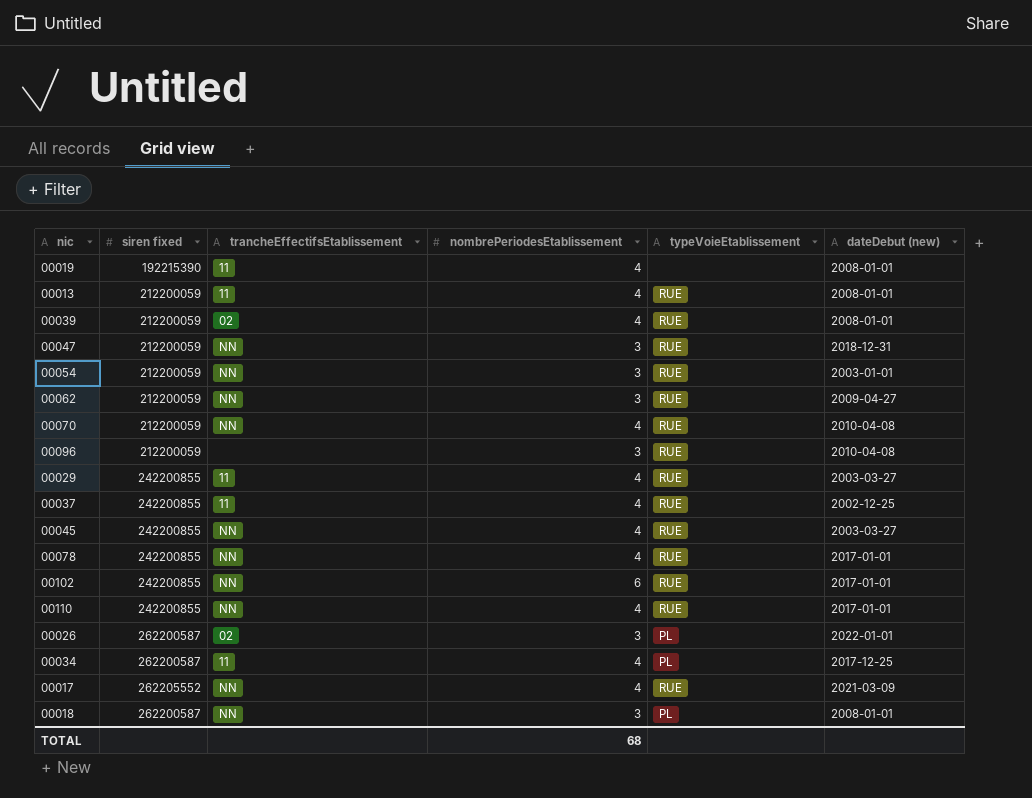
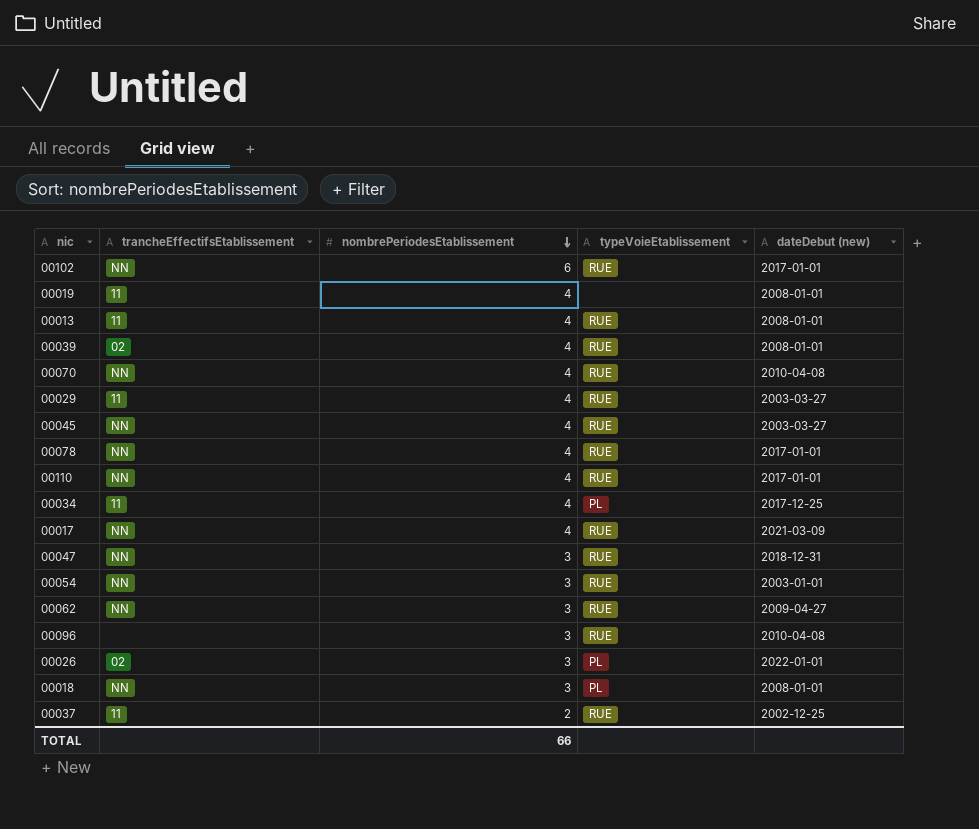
row order: none -> nombrePeriodesEtablissement descending
column siren fixed | position: 2 -> none
00037 | nombrePeriodesEtablissement: 4 -> 2
TOTAL | nombrePeriodesEtablissement: 68 -> 66

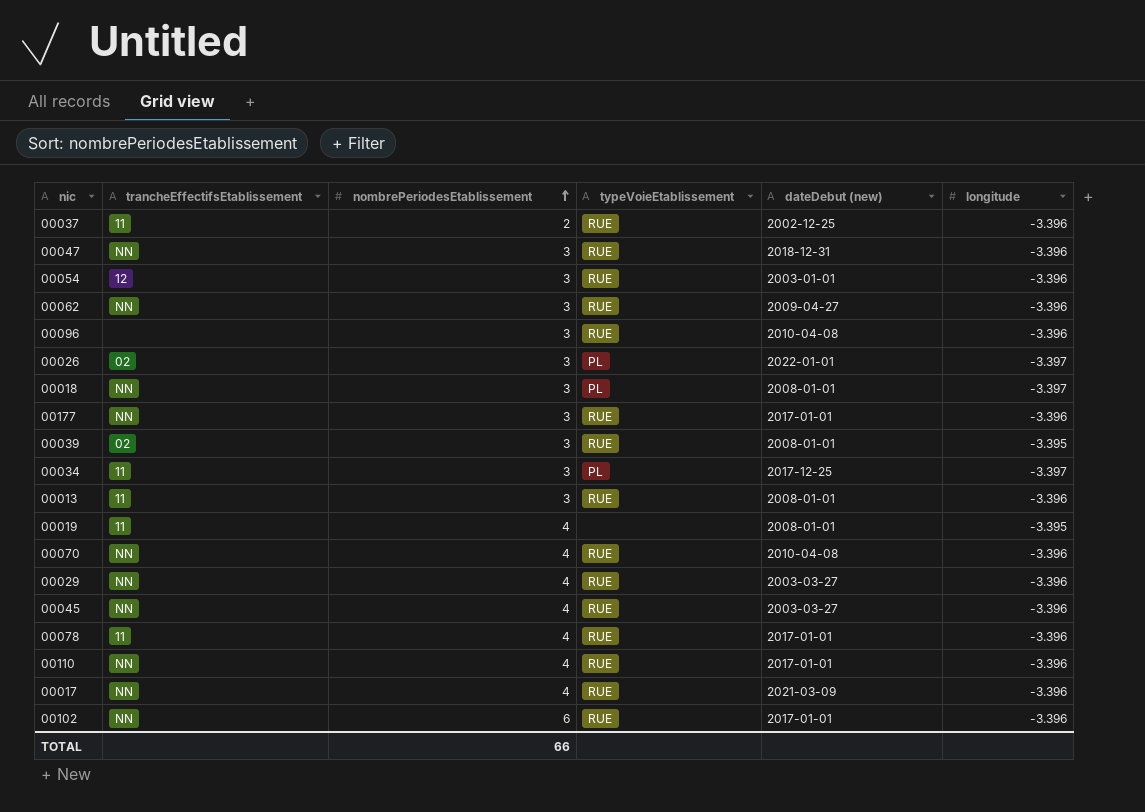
row order: nombrePeriodesEtablissement descending -> nombrePeriodesEtablissement ascending
column longitude | position: none -> 6
00054 | trancheEffectifsEtablissement: NN -> 12
row 00177: none -> NN | 3 | RUE | 2017-01-01 | -3.396
00039 | nombrePeriodesEtablissement: 4 -> 3
00034 | nombrePeriodesEtablissement: 4 -> 3
00013 | nombrePeriodesEtablissement: 4 -> 3
00029 | trancheEffectifsEtablissement: 11 -> NN
00078 | trancheEffectifsEtablissement: NN -> 11

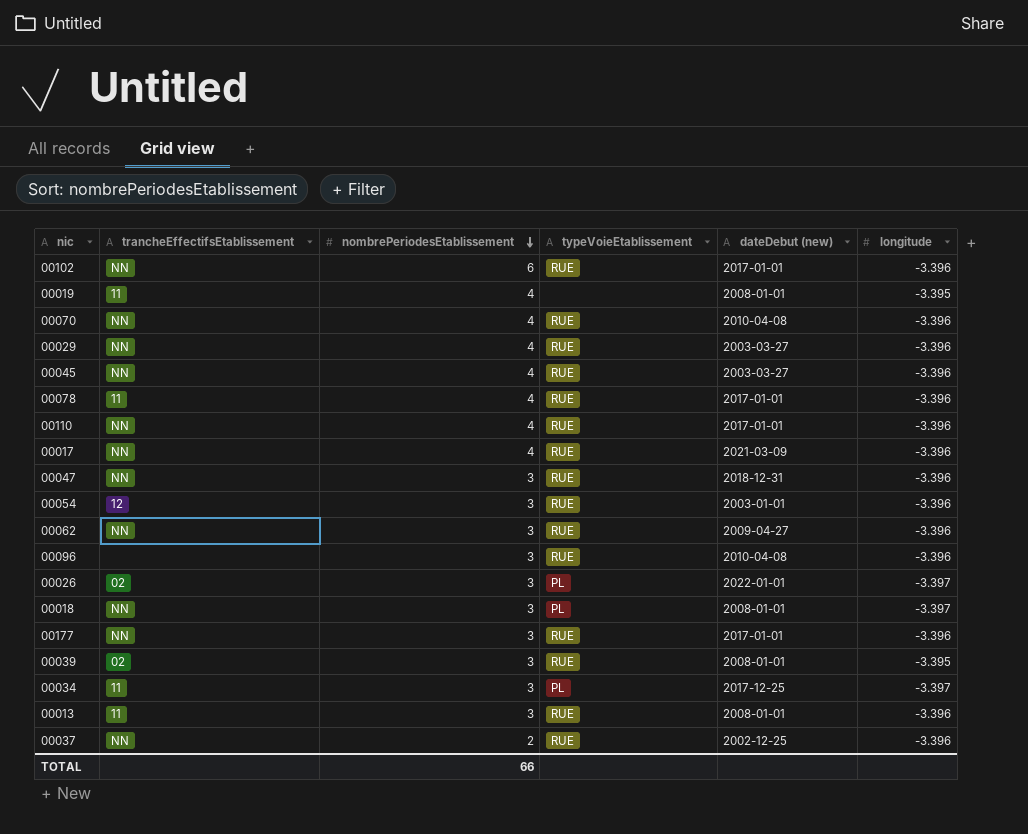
row order: nombrePeriodesEtablissement ascending -> nombrePeriodesEtablissement descending
00037 | trancheEffectifsEtablissement: 11 -> NN

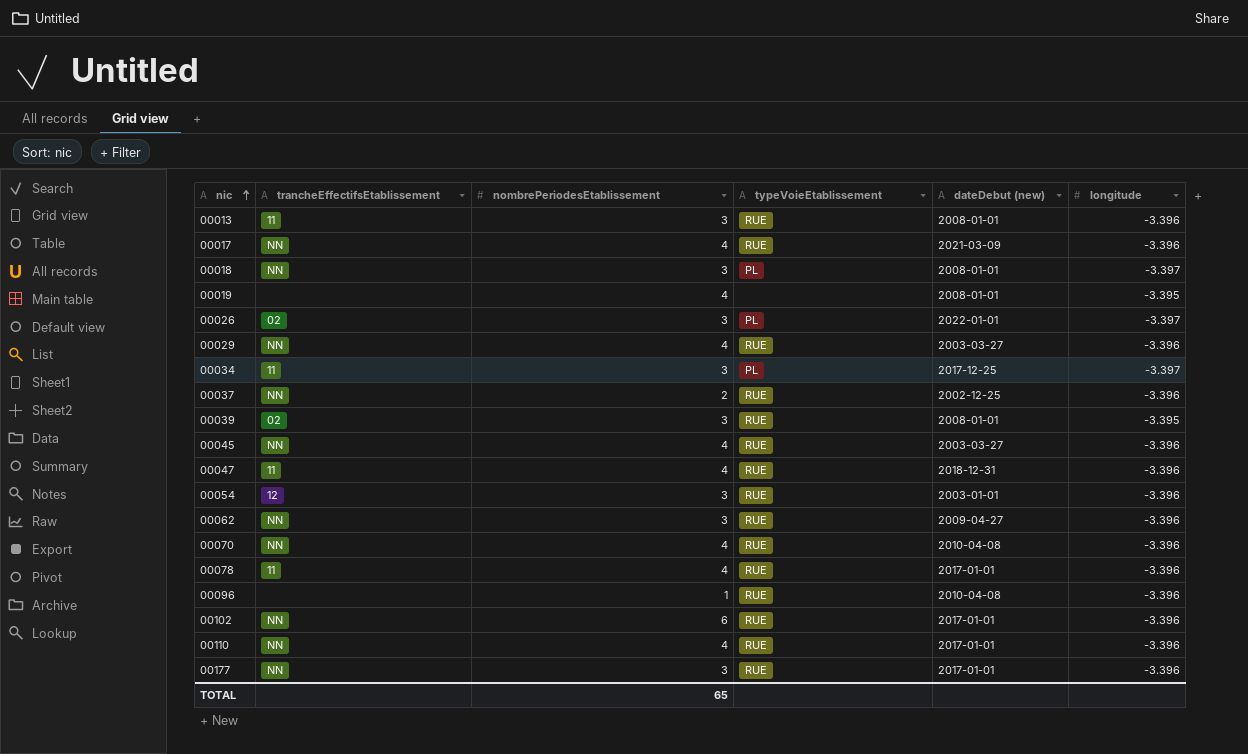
row order: nombrePeriodesEtablissement descending -> nic ascending
00019 | trancheEffectifsEtablissement: 11 -> none
00047 | trancheEffectifsEtablissement: NN -> 11
00047 | nombrePeriodesEtablissement: 3 -> 4
00096 | nombrePeriodesEtablissement: 3 -> 1
TOTAL | nombrePeriodesEtablissement: 66 -> 65

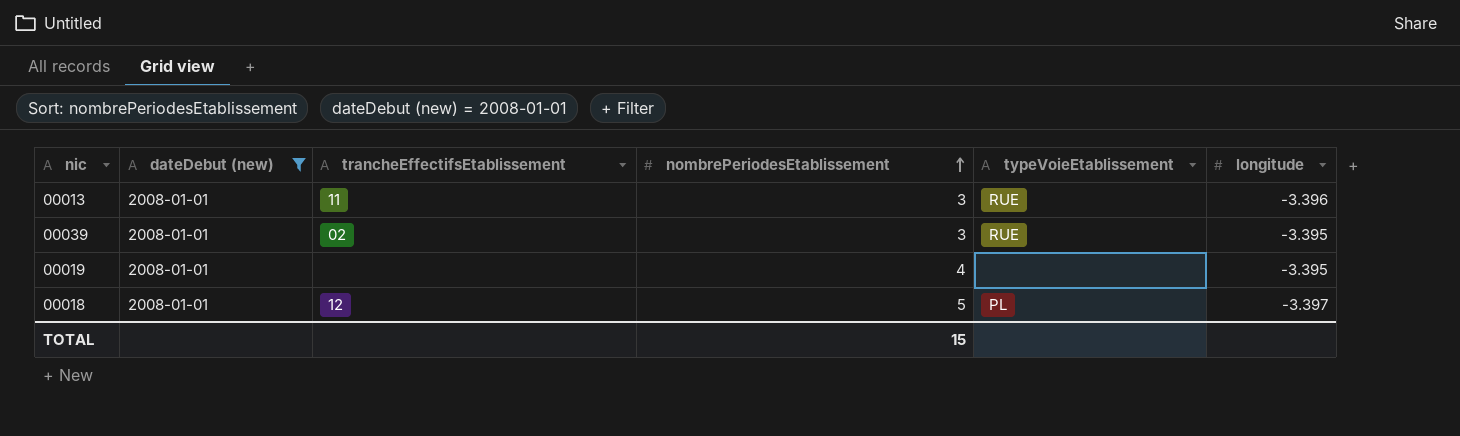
filter: none -> dateDebut (new) = 2008-01-01
row order: nic ascending -> nombrePeriodesEtablissement ascending
column dateDebut (new) | position: 5 -> 2
00018 | trancheEffectifsEtablissement: NN -> 12
00018 | nombrePeriodesEtablissement: 3 -> 5
TOTAL | nombrePeriodesEtablissement: 65 -> 15

